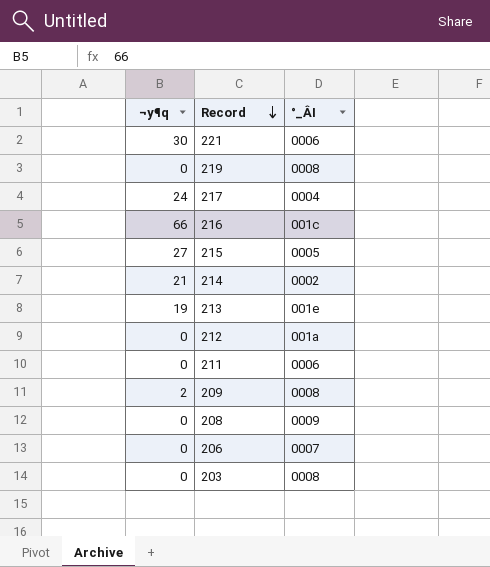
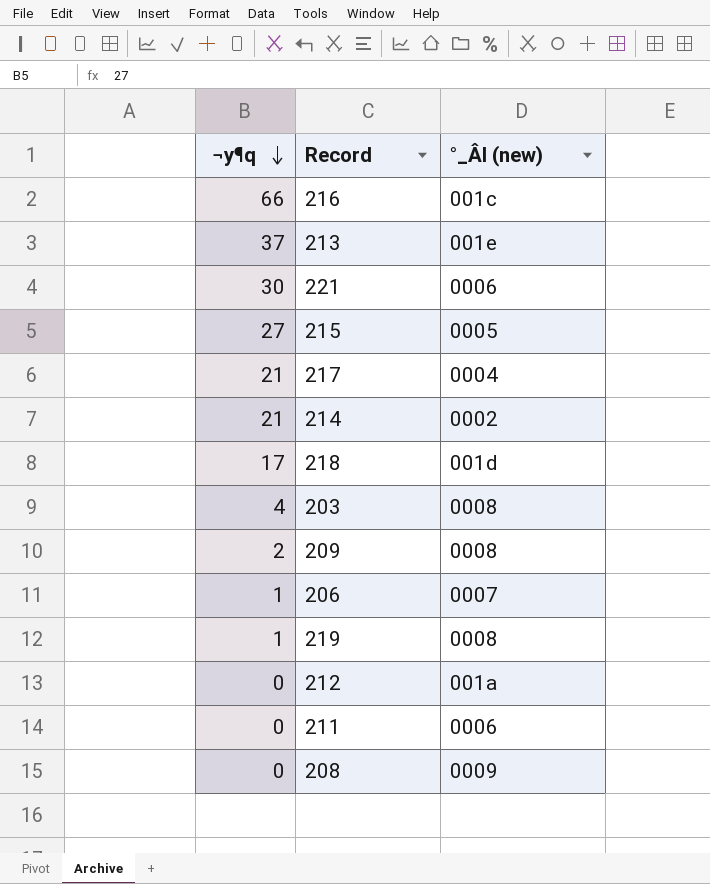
row order: Record descending -> ¬y¶q descending
column name: °_ÂI -> °_ÂI (new)
213 | ¬y¶q: 19 -> 37
217 | ¬y¶q: 24 -> 21
row 218: none -> 17 | 001d
203 | ¬y¶q: 0 -> 4
206 | ¬y¶q: 0 -> 1
219 | ¬y¶q: 0 -> 1

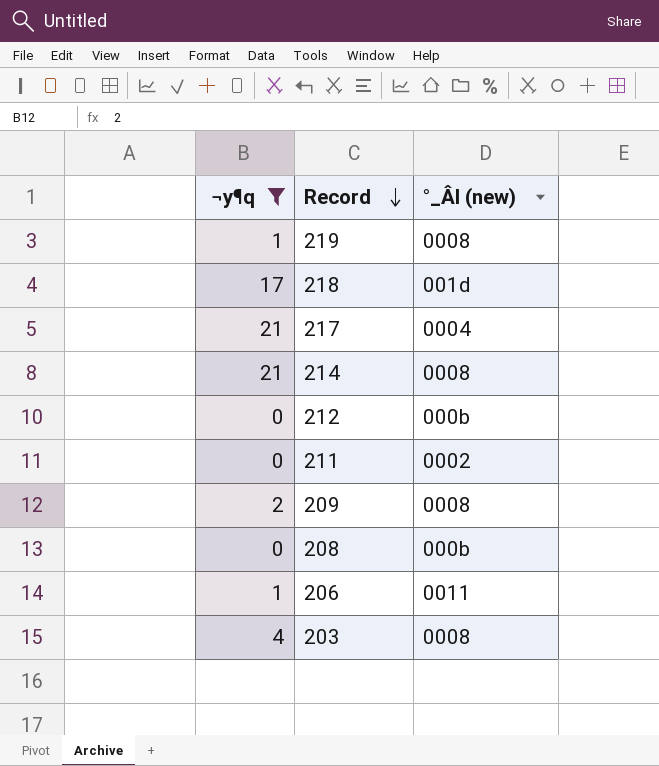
filter: none -> ¬y¶q <= 21
row order: ¬y¶q descending -> Record descending
214 | °_ÂI (new): 0002 -> 0008
212 | °_ÂI (new): 001a -> 000b
211 | °_ÂI (new): 0006 -> 0002
208 | °_ÂI (new): 0009 -> 000b
206 | °_ÂI (new): 0007 -> 0011

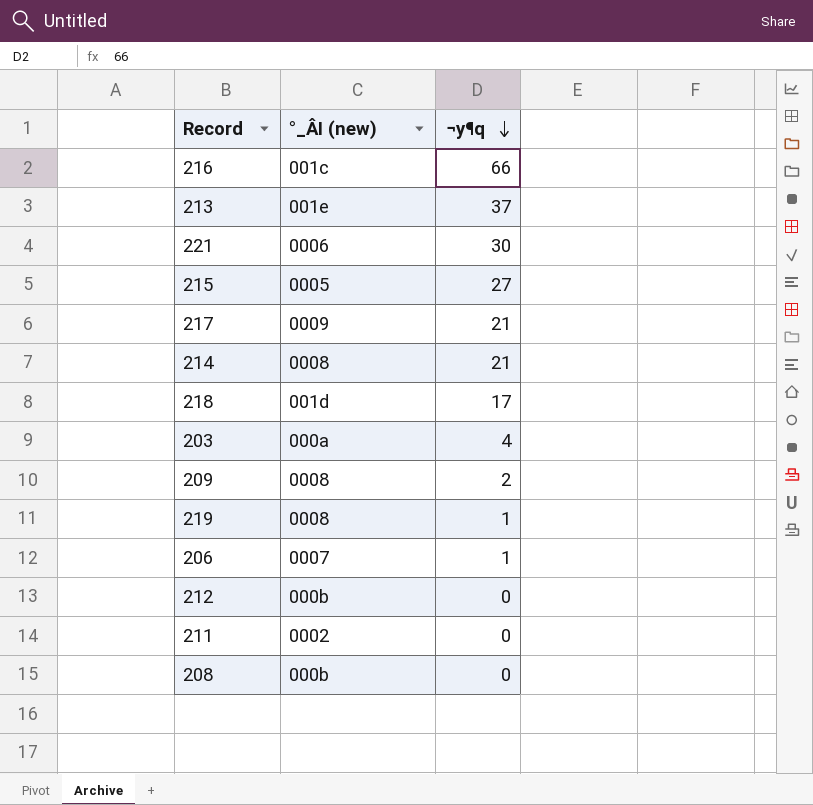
filter: ¬y¶q <= 21 -> none
row order: Record descending -> ¬y¶q descending
column ¬y¶q | position: 1 -> 3
217 | °_ÂI (new): 0004 -> 0009
203 | °_ÂI (new): 0008 -> 000a
206 | °_ÂI (new): 0011 -> 0007

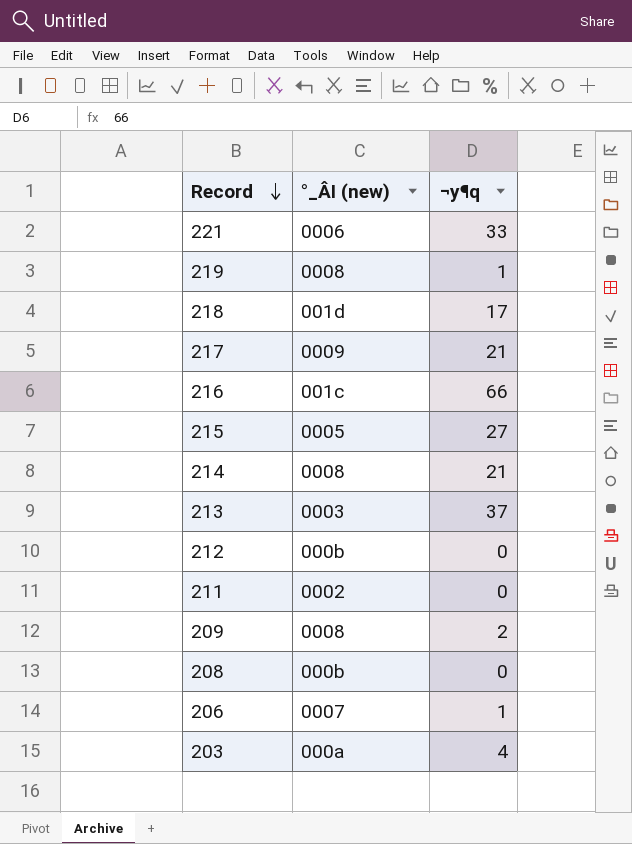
row order: ¬y¶q descending -> Record descending
221 | ¬y¶q: 30 -> 33
213 | °_ÂI (new): 001e -> 0003

